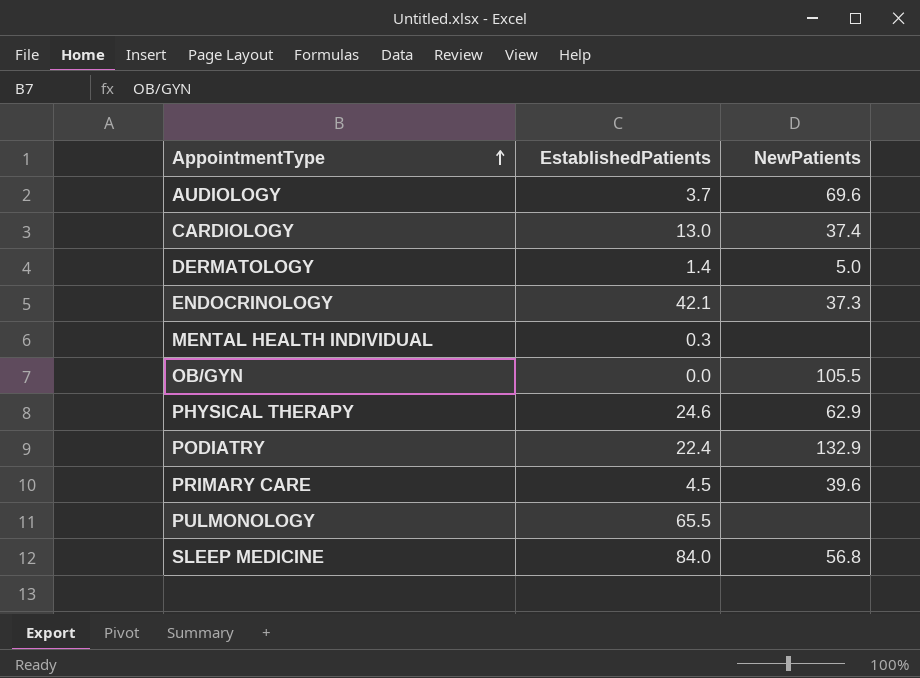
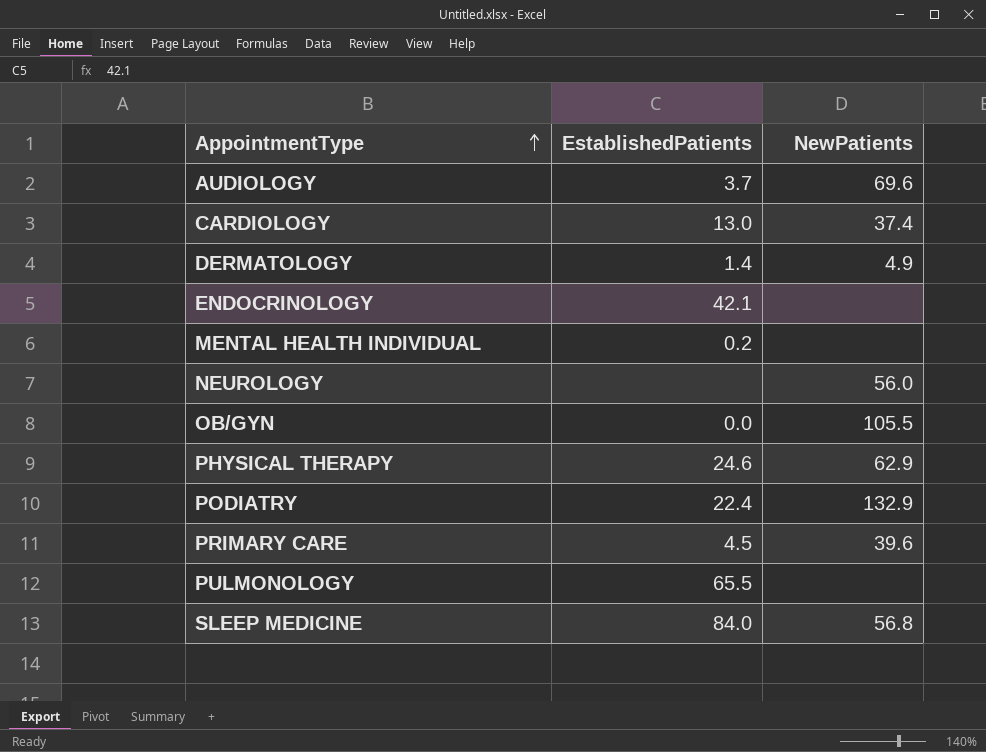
DERMATOLOGY | NewPatients: 5.0 -> 4.9
ENDOCRINOLOGY | NewPatients: 37.3 -> none
MENTAL HEALTH INDIVIDUAL | EstablishedPatients: 0.3 -> 0.2
row NEUROLOGY: none -> none | 56.0

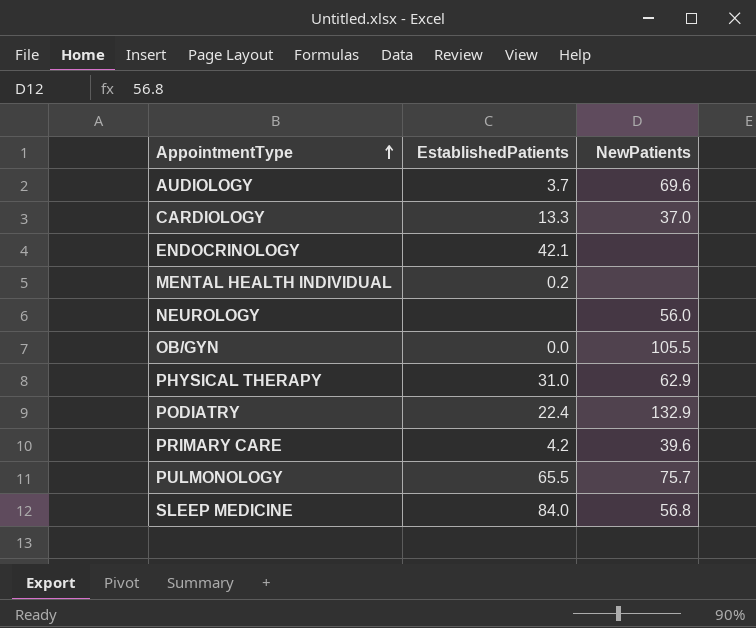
row DERMATOLOGY: 1.4 | 4.9 -> none
CARDIOLOGY | EstablishedPatients: 13.0 -> 13.3
CARDIOLOGY | NewPatients: 37.4 -> 37.0
PHYSICAL THERAPY | EstablishedPatients: 24.6 -> 31.0
PRIMARY CARE | EstablishedPatients: 4.5 -> 4.2
PULMONOLOGY | NewPatients: none -> 75.7

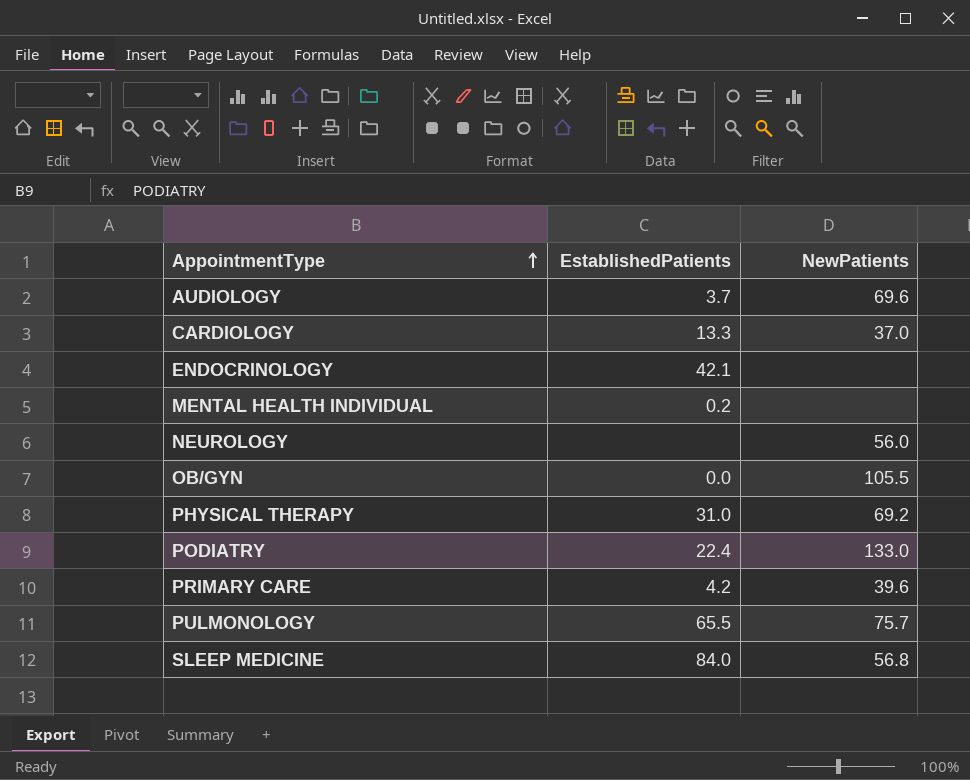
PHYSICAL THERAPY | NewPatients: 62.9 -> 69.2
PODIATRY | NewPatients: 132.9 -> 133.0

